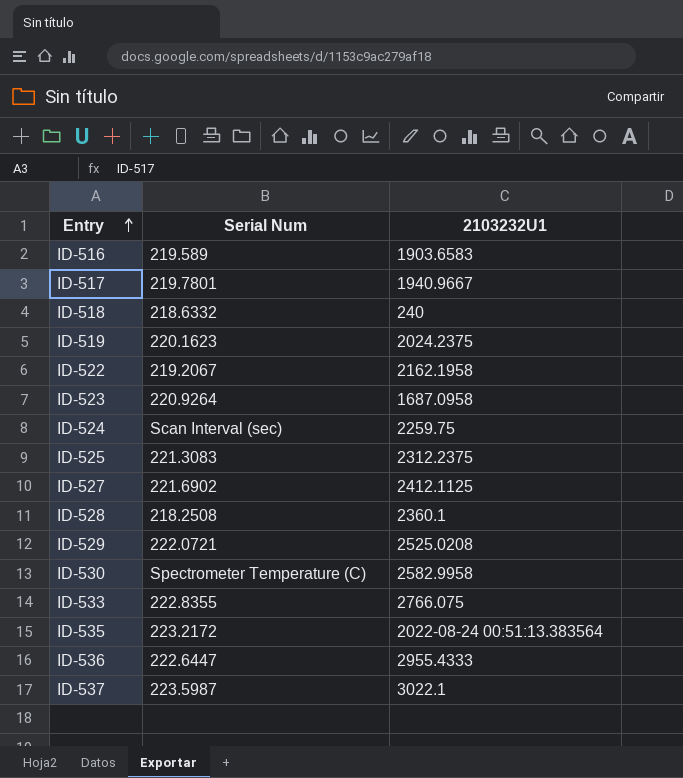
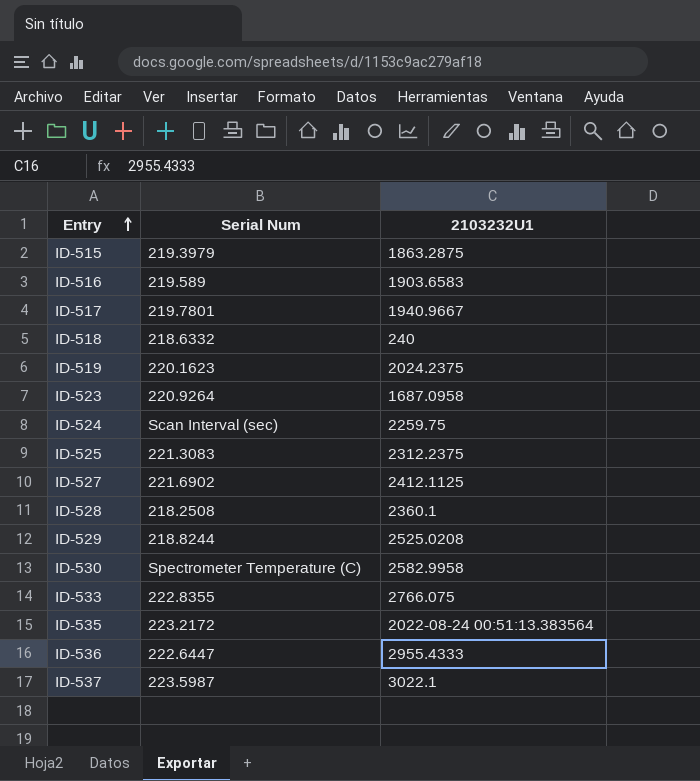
row ID-522: 219.2067 | 2162.1958 -> none
row ID-515: none -> 219.3979 | 1863.2875
ID-529 | Serial Num: 222.0721 -> 218.8244

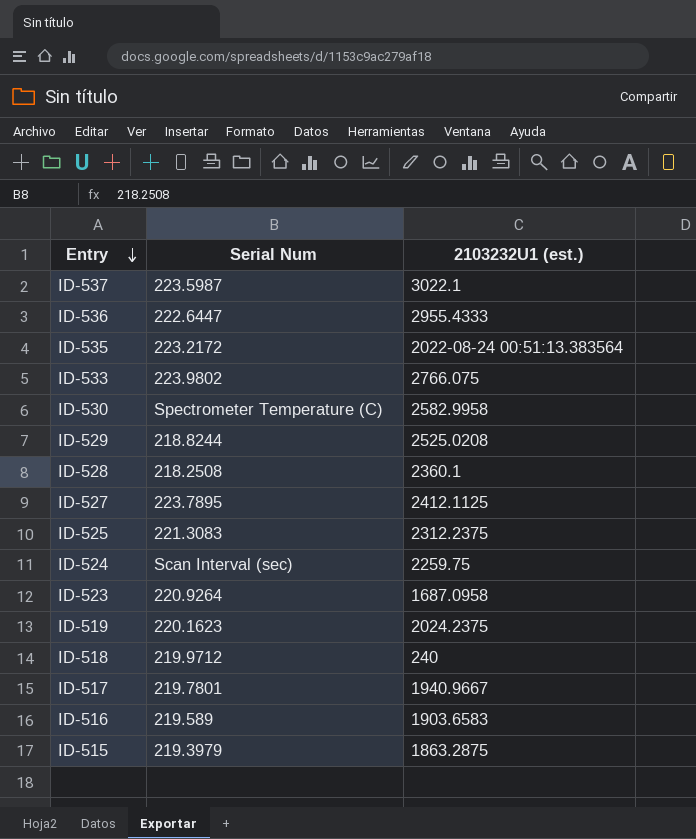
row order: Entry ascending -> Entry descending
column name: 2103232U1 -> 2103232U1 (est.)
ID-533 | Serial Num: 222.8355 -> 223.9802
ID-527 | Serial Num: 221.6902 -> 223.7895
ID-518 | Serial Num: 218.6332 -> 219.9712

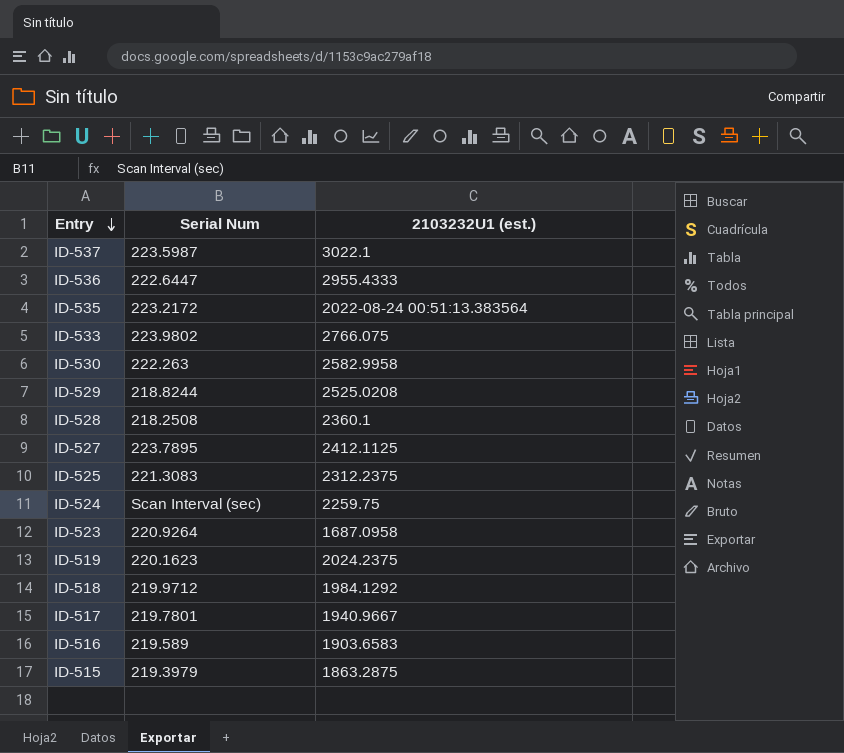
ID-530 | Serial Num: Spectrometer Temperature (C) -> 222.263
ID-518 | 2103232U1 (est.): 240 -> 1984.1292

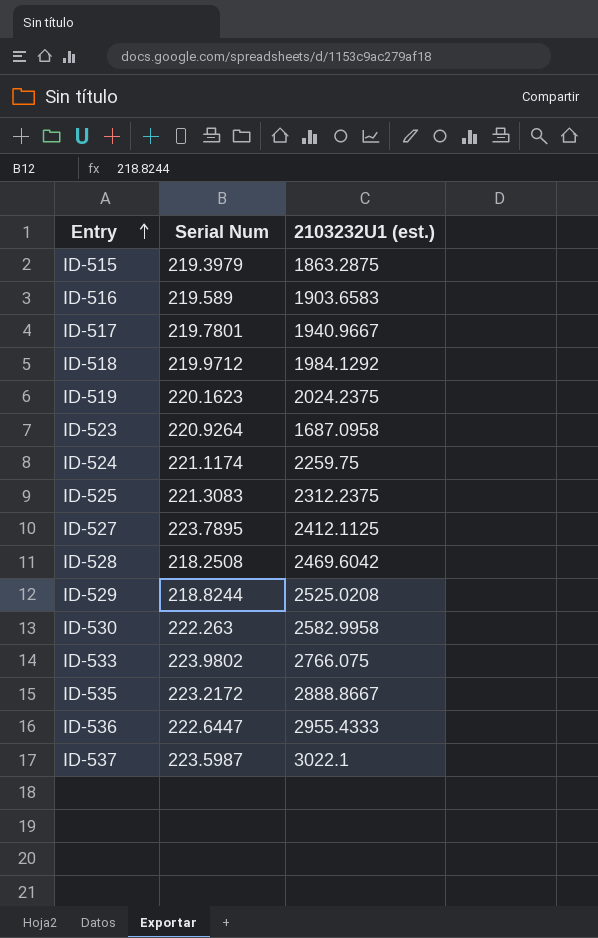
row order: Entry descending -> Entry ascending
ID-524 | Serial Num: Scan Interval (sec) -> 221.1174
ID-528 | 2103232U1 (est.): 2360.1 -> 2469.6042
ID-535 | 2103232U1 (est.): 2022-08-24 00:51:13.383564 -> 2888.8667

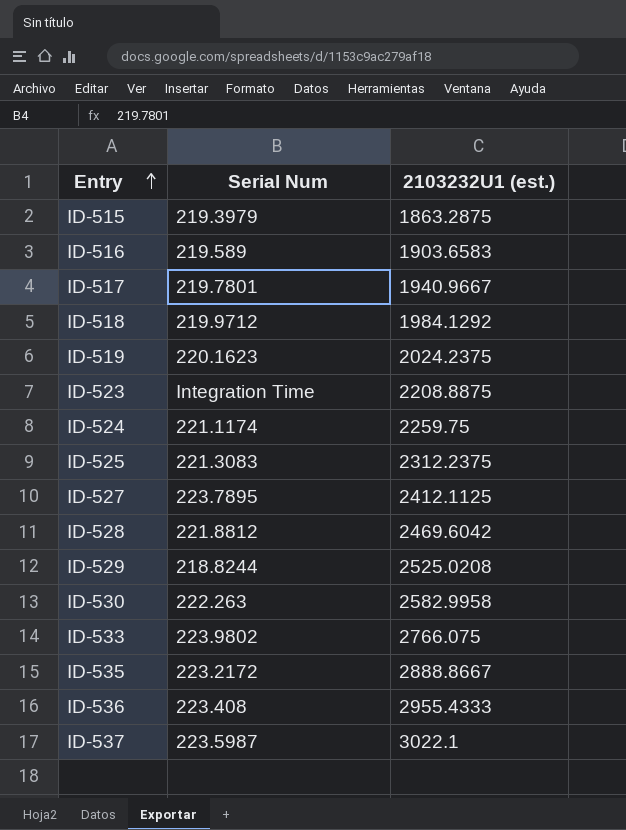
ID-523 | Serial Num: 220.9264 -> Integration Time
ID-523 | 2103232U1 (est.): 1687.0958 -> 2208.8875
ID-528 | Serial Num: 218.2508 -> 221.8812
ID-536 | Serial Num: 222.6447 -> 223.408

